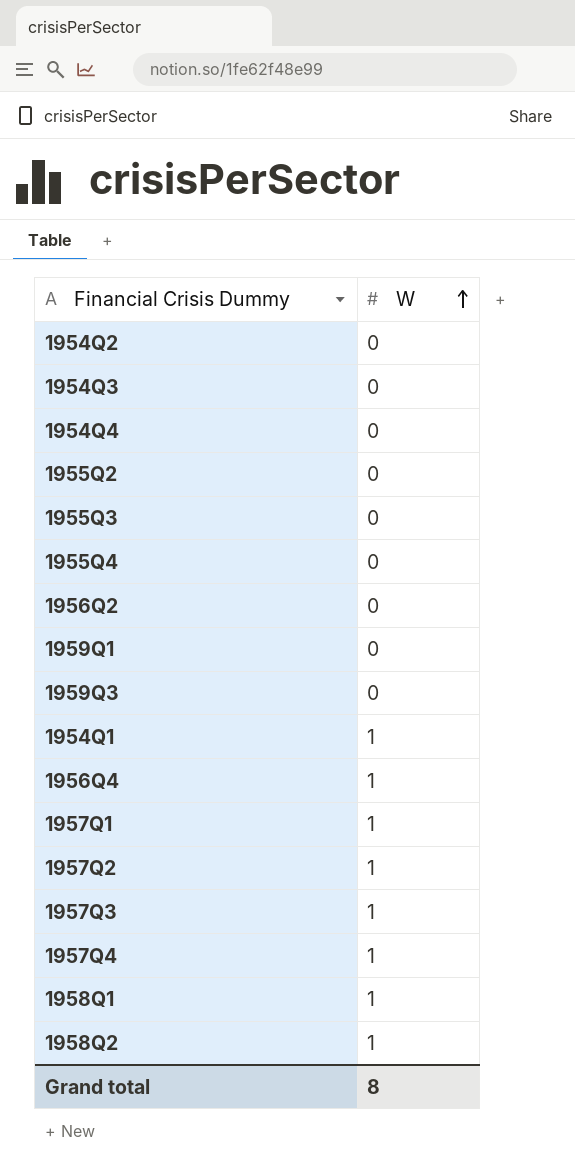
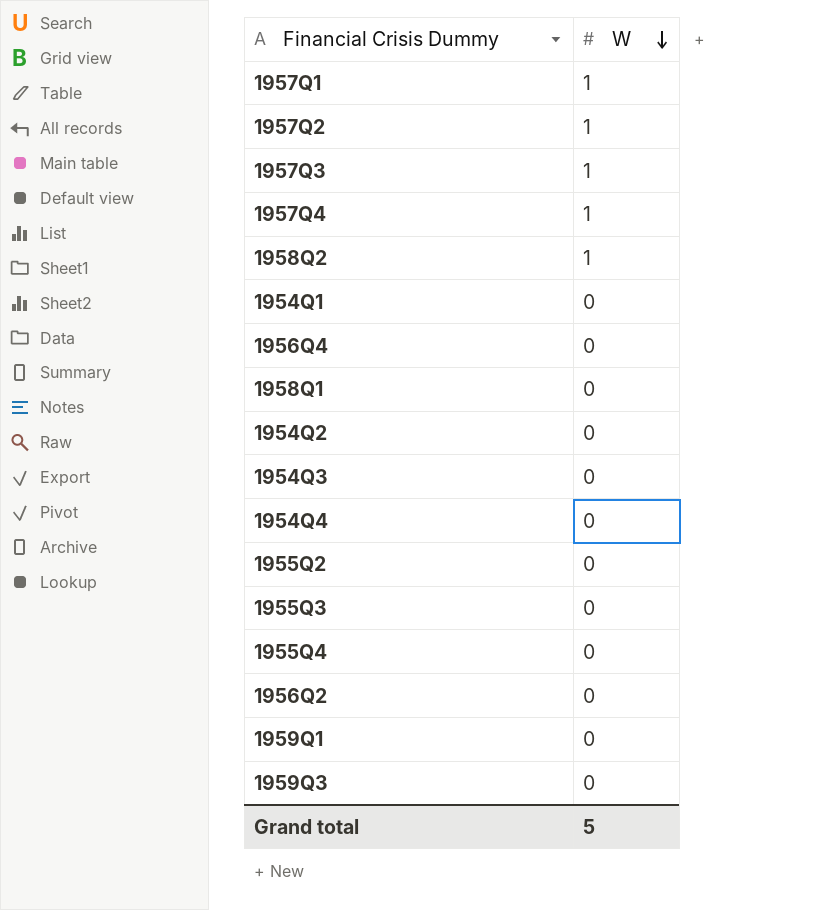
row order: W ascending -> W descending
1954Q1 | W: 1 -> 0
1956Q4 | W: 1 -> 0
1958Q1 | W: 1 -> 0
Grand total | W: 8 -> 5

